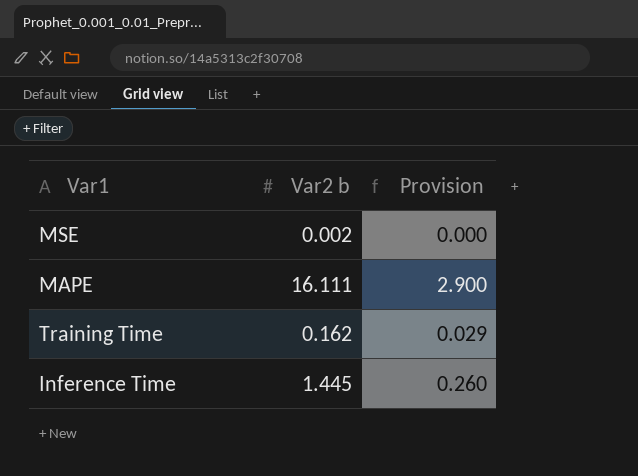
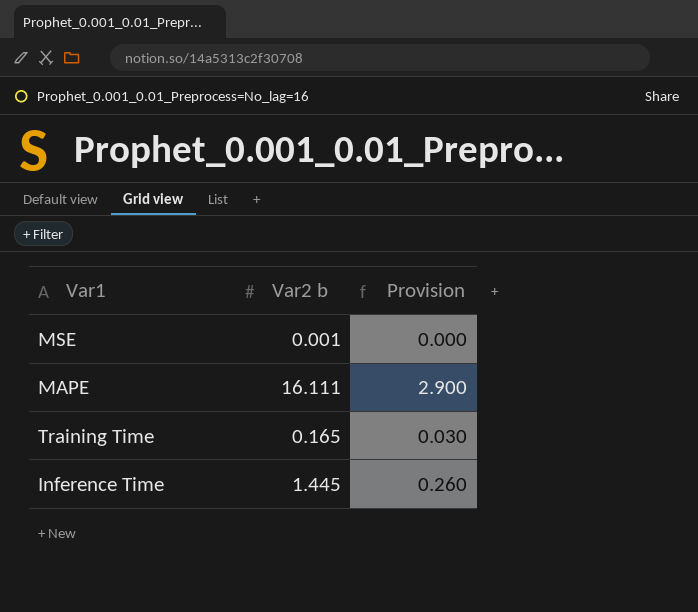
MSE | Var2 b: 0.002 -> 0.001
Training Time | Var2 b: 0.162 -> 0.165
Training Time | Provision: 0.029 -> 0.030

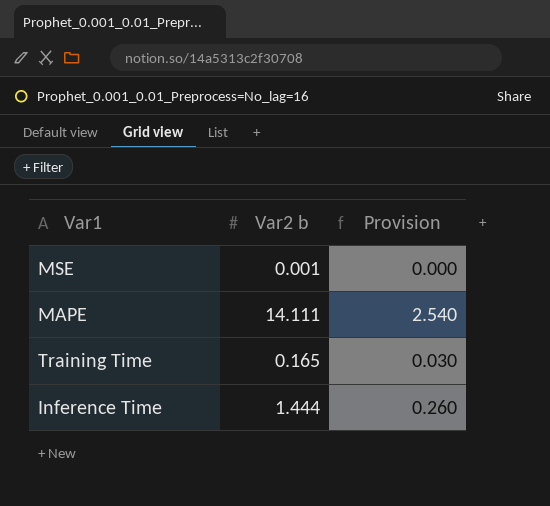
MAPE | Var2 b: 16.111 -> 14.111
MAPE | Provision: 2.900 -> 2.540
Inference Time | Var2 b: 1.445 -> 1.444

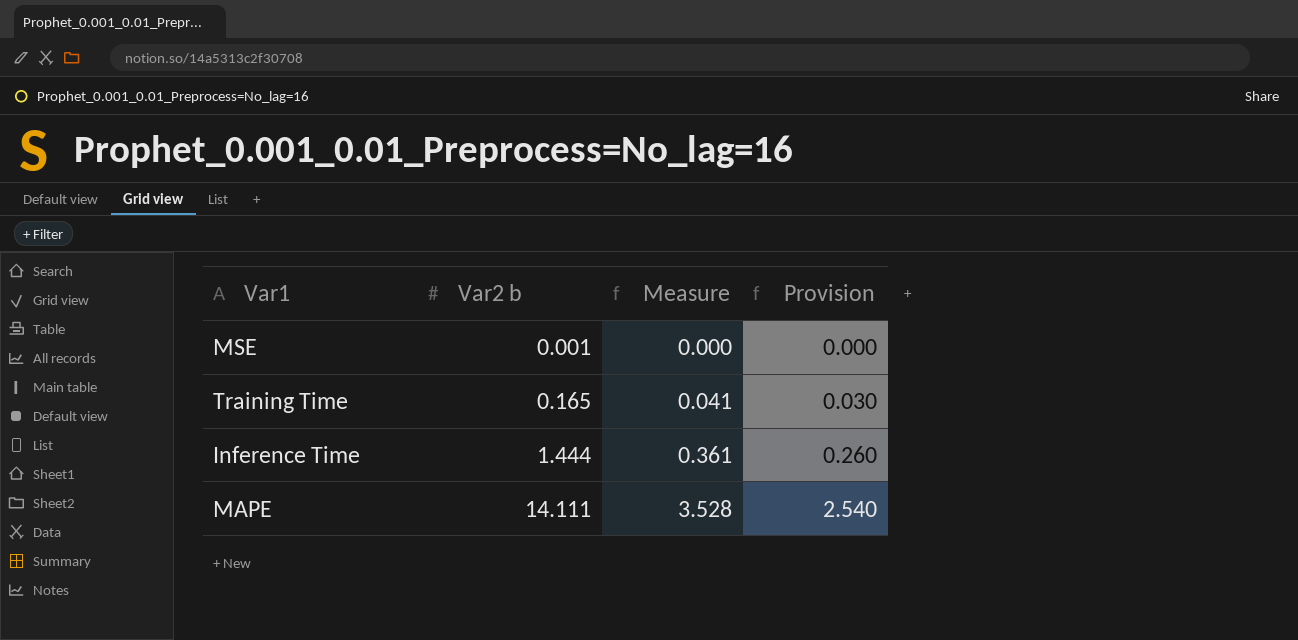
row order: none -> Var2 b ascending
column Measure | formula: none -> [Var2 b] * 0.25

